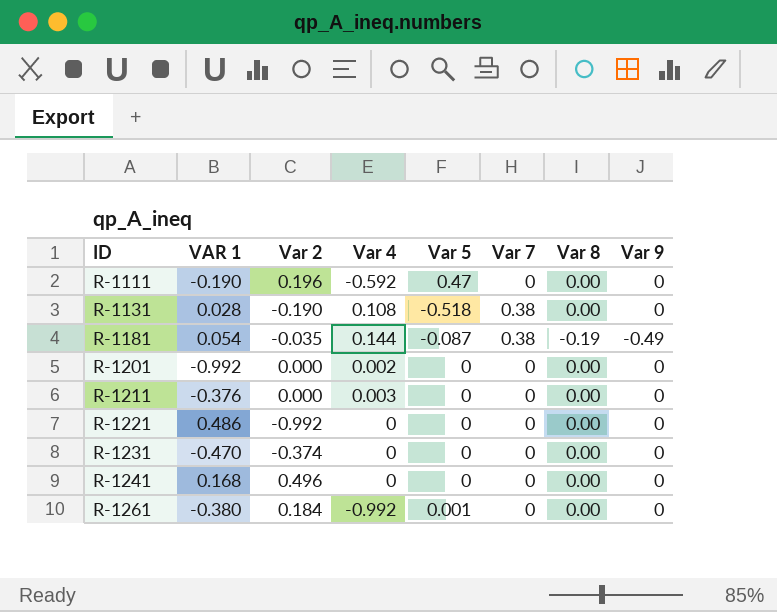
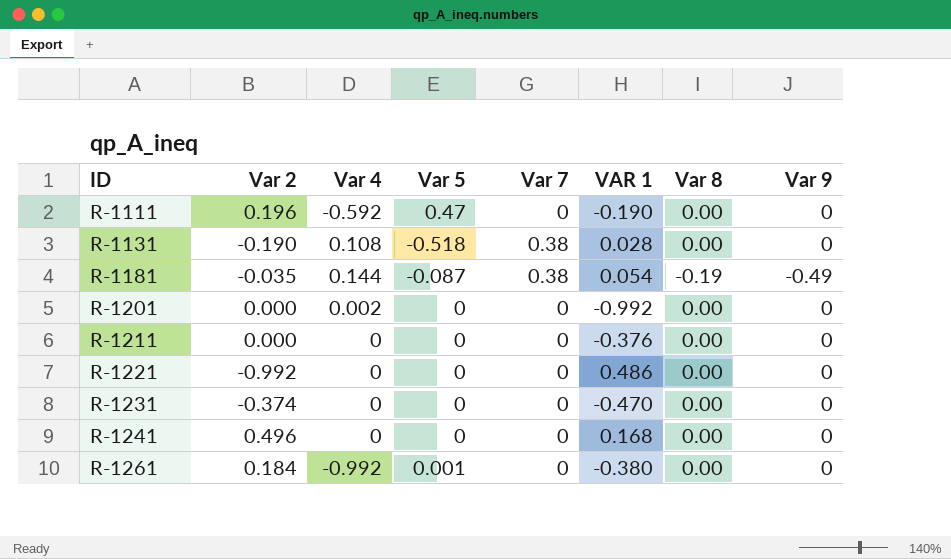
column VAR 1 | position: 2 -> 6
R-1211 | Var 4: 0.003 -> 0

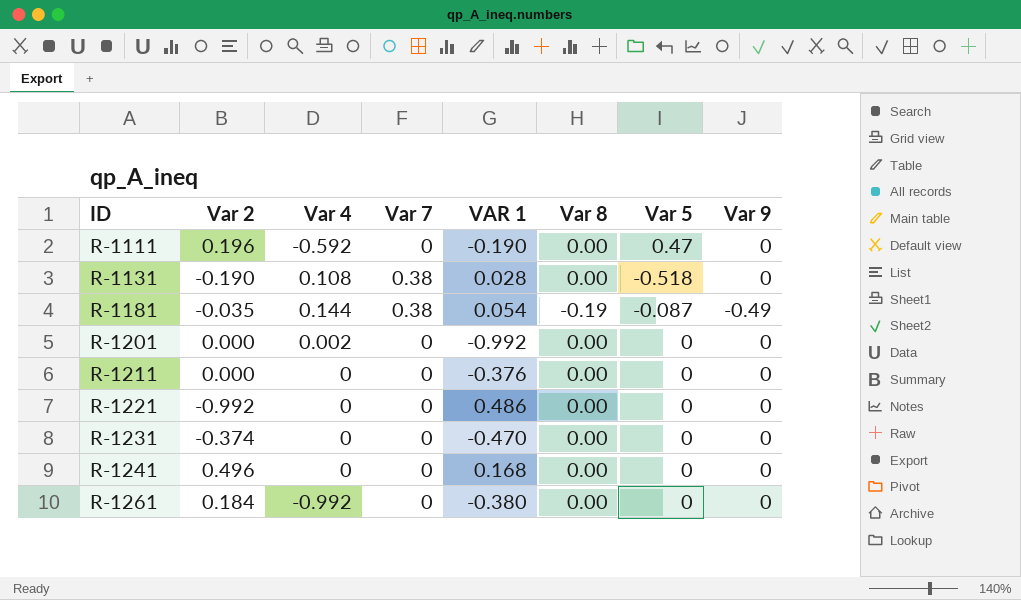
column Var 5 | position: 4 -> 7
R-1261 | Var 5: 0.001 -> 0

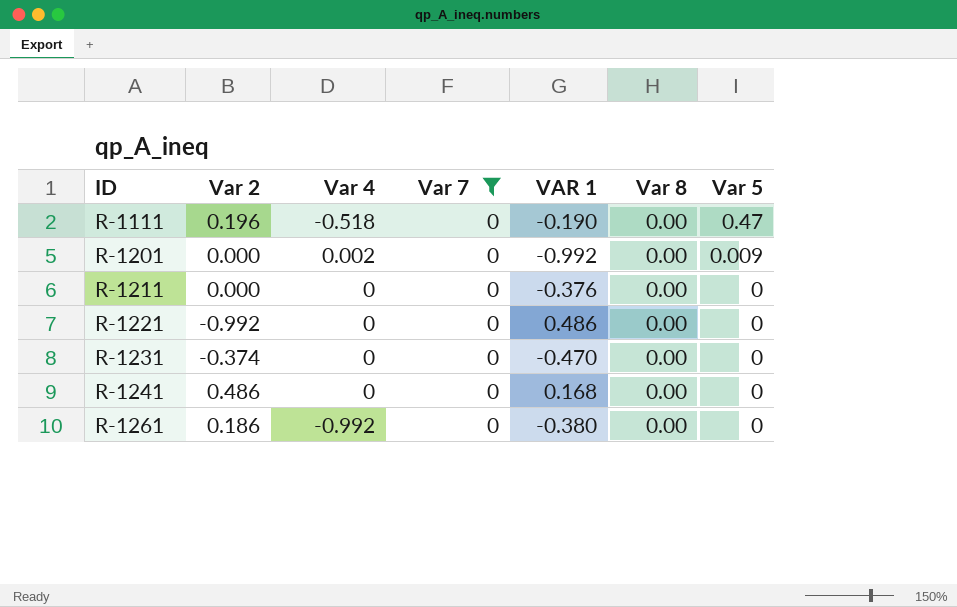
filter: none -> Var 7 = 0
column Var 9 | position: 8 -> none
R-1111 | Var 4: -0.592 -> -0.518
R-1201 | Var 5: 0 -> 0.009
R-1241 | Var 2: 0.496 -> 0.486
R-1261 | Var 2: 0.184 -> 0.186

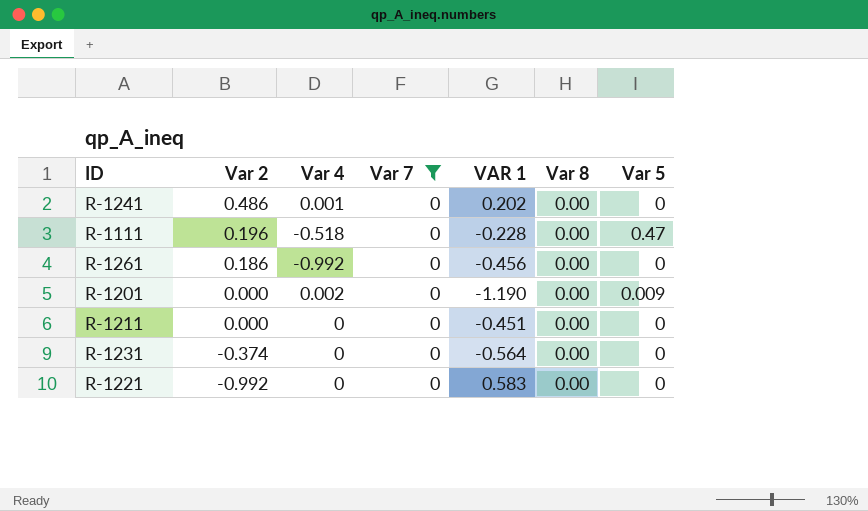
row order: ID ascending -> Var 2 descending
R-1241 | Var 4: 0 -> 0.001
R-1241 | VAR 1: 0.168 -> 0.202
R-1111 | VAR 1: -0.190 -> -0.228
R-1261 | VAR 1: -0.380 -> -0.456
R-1201 | VAR 1: -0.992 -> -1.190
R-1211 | VAR 1: -0.376 -> -0.451
R-1231 | VAR 1: -0.470 -> -0.564
R-1221 | VAR 1: 0.486 -> 0.583

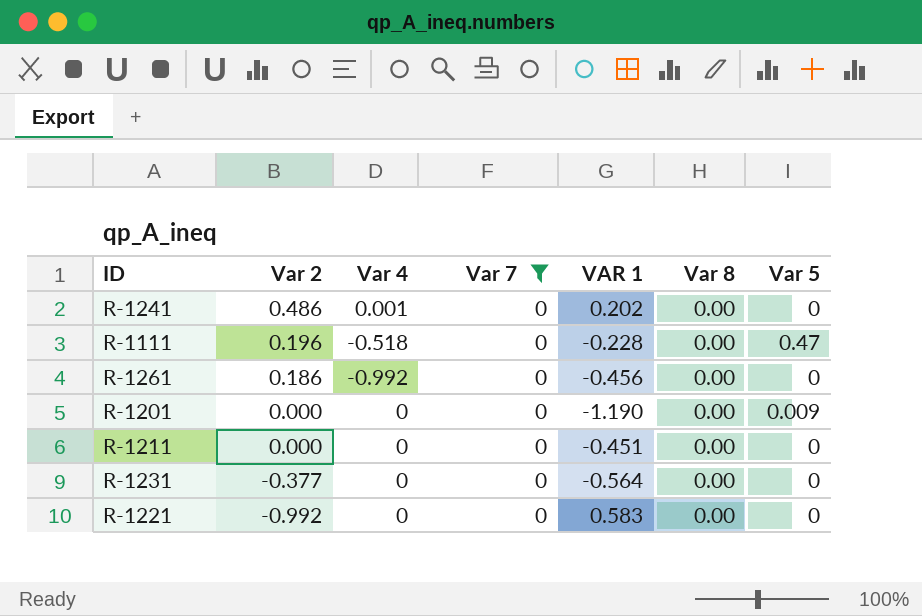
R-1201 | Var 4: 0.002 -> 0
R-1231 | Var 2: -0.374 -> -0.377

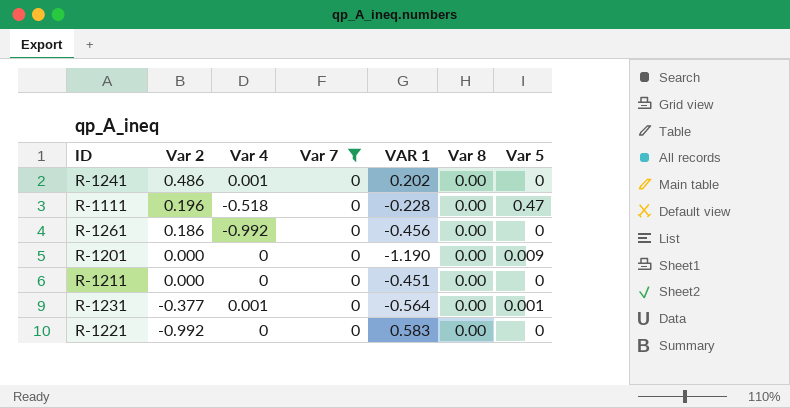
R-1231 | Var 4: 0 -> 0.001
R-1231 | Var 5: 0 -> 0.001

